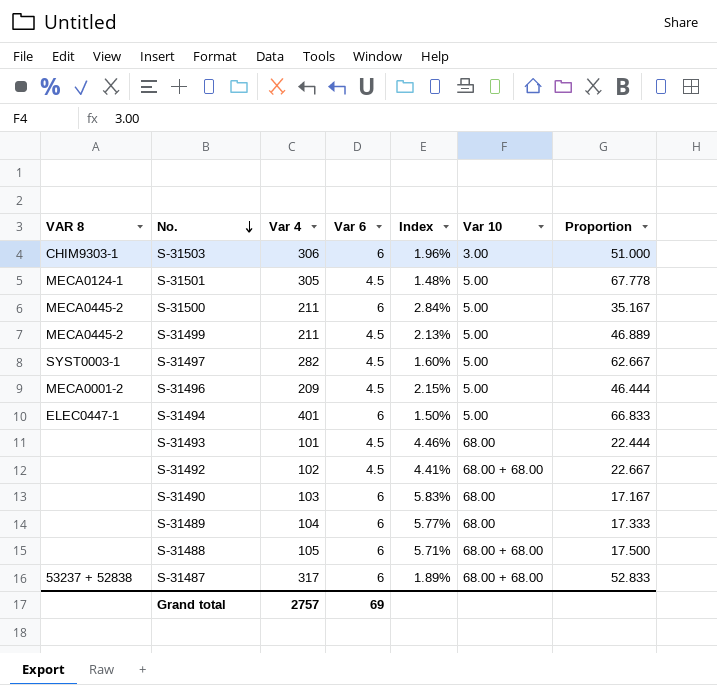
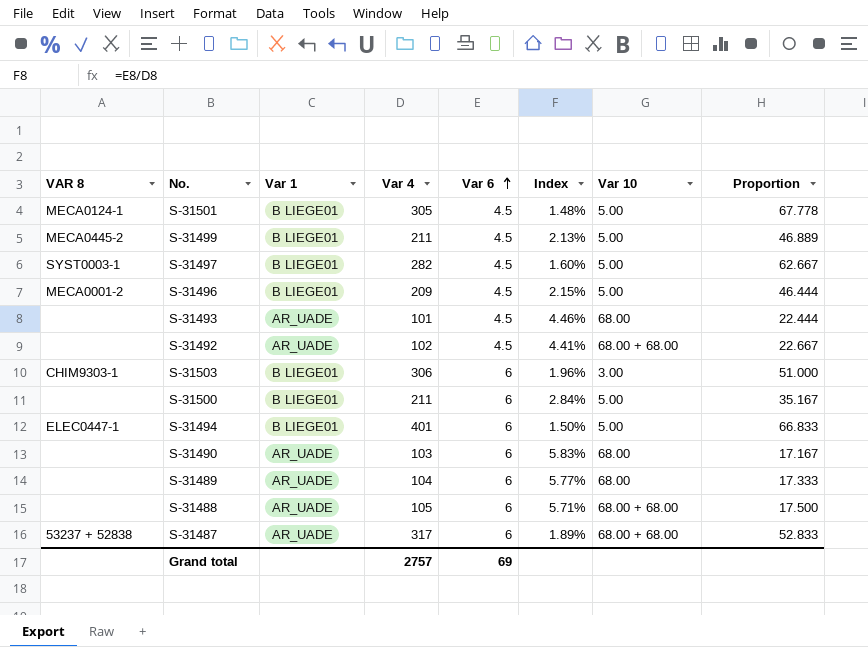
row order: No. descending -> Var 6 ascending
column Var 1 | position: none -> 3
S-31500 | VAR 8: MECA0445-2 -> none

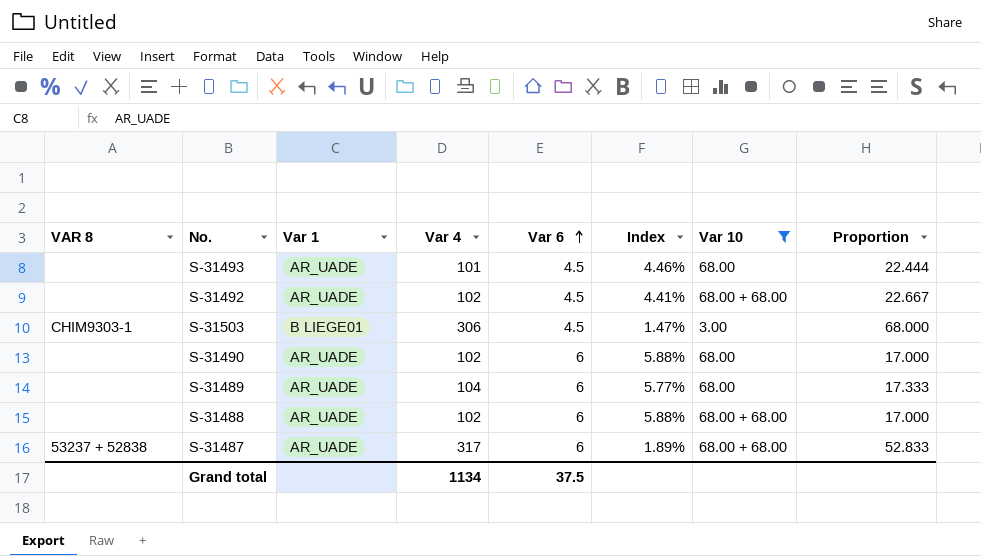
filter: none -> Var 10 != 5.00
S-31503 | Var 6: 6 -> 4.5
S-31503 | Index: 1.96% -> 1.47%
S-31503 | Proportion: 51.000 -> 68.000
S-31490 | Var 4: 103 -> 102
S-31490 | Index: 5.83% -> 5.88%
S-31490 | Proportion: 17.167 -> 17.000
S-31488 | Var 4: 105 -> 102
S-31488 | Index: 5.71% -> 5.88%
S-31488 | Proportion: 17.500 -> 17.000
Grand total | Var 4: 2757 -> 1134
Grand total | Var 6: 69 -> 37.5

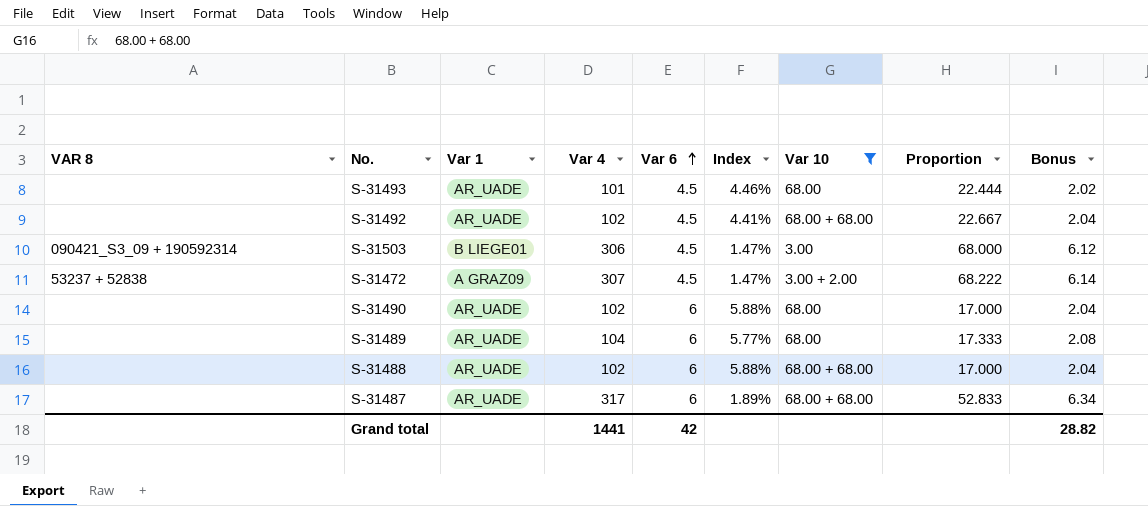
column Bonus | formula: none -> [Var 4] * 0.02
S-31503 | VAR 8: CHIM9303-1 -> 090421_S3_09 + 190592314
row S-31472: none -> 53237 + 52838 | A GRAZ09 | 307 | 4.5 | 1.47% | 3.00 + 2.00 | 68.222 | 6.14
S-31487 | VAR 8: 53237 + 52838 -> none
Grand total | Var 4: 1134 -> 1441
Grand total | Var 6: 37.5 -> 42

